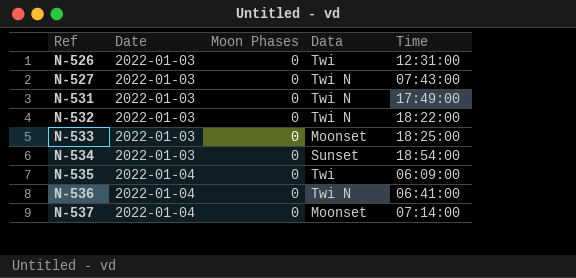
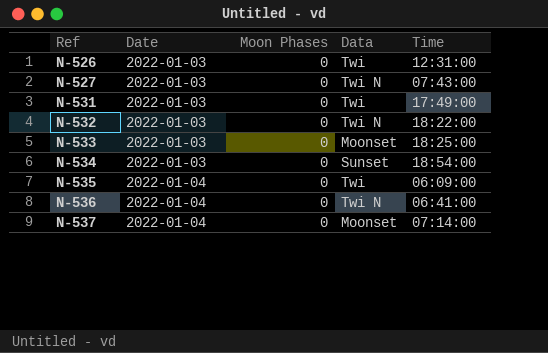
N-531 | Data: Twi N -> Twi

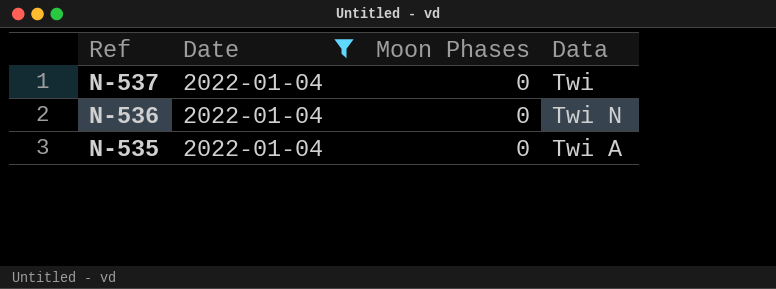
filter: none -> Date = 2022-01-04
row order: Ref ascending -> Ref descending
column Time | position: 5 -> none
N-537 | Data: Moonset -> Twi
N-535 | Data: Twi -> Twi A

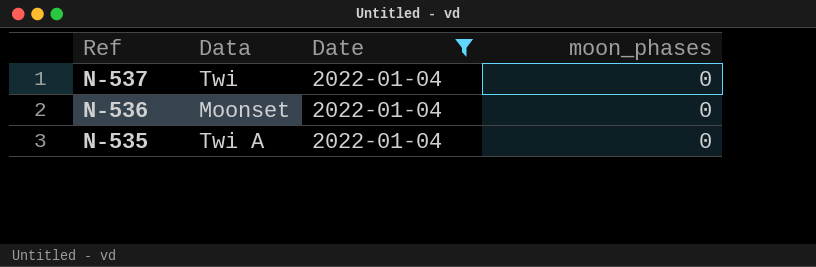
column Data | position: 4 -> 2
column name: Moon Phases -> moon_phases
N-536 | Data: Twi N -> Moonset

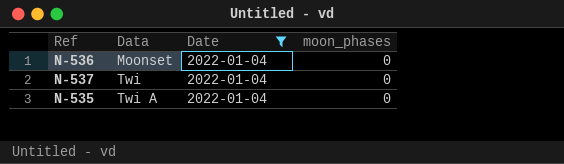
row order: Ref descending -> Data ascending

